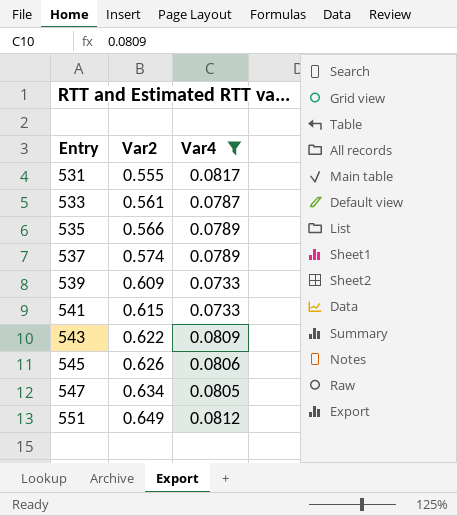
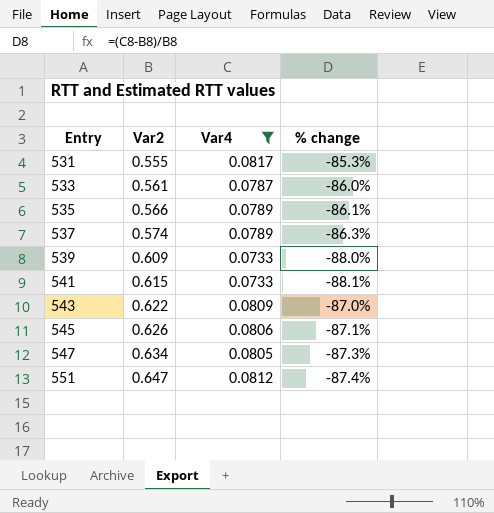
column % change | formula: none -> ([Var4] - [Var2]) / [Var2]
551 | Var2: 0.649 -> 0.647

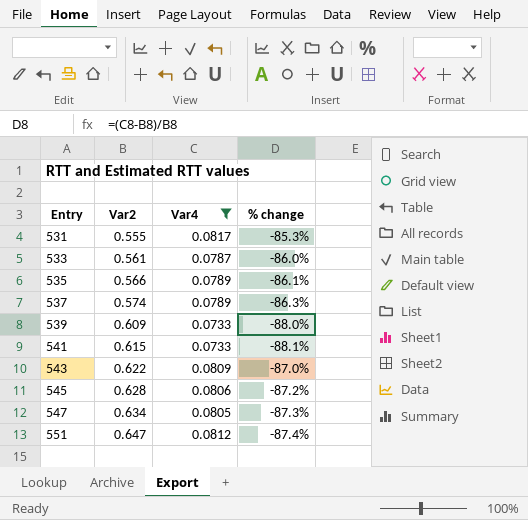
545 | Var2: 0.626 -> 0.628
545 | % change: -87.1% -> -87.2%

